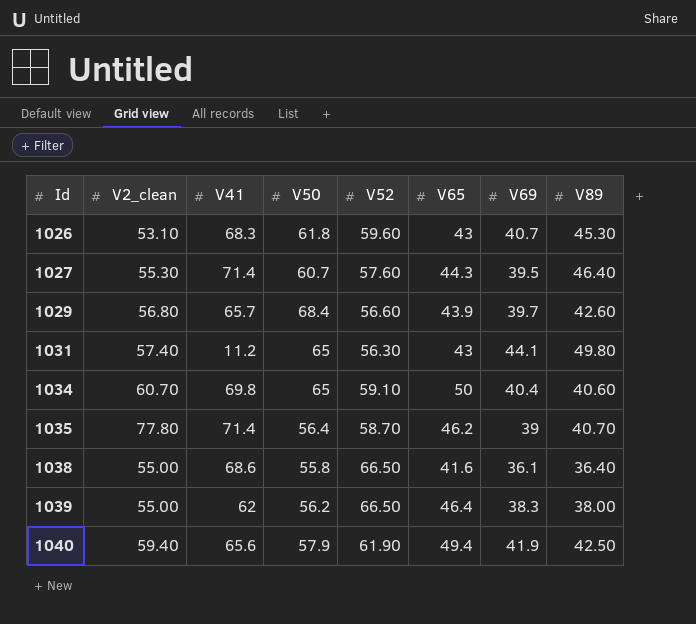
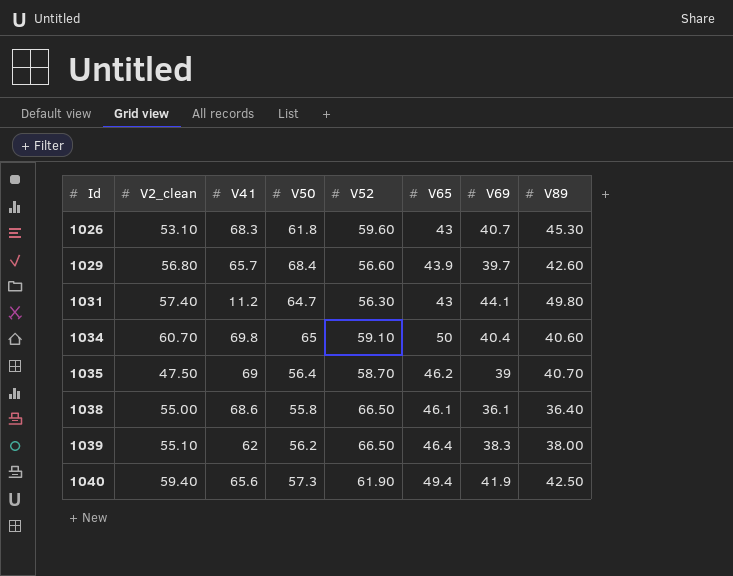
row 1027: 55.30 | 71.4 | 60.7 | 57.60 | 44.3 | 39.5 | 46.40 -> none
1031 | V50: 65 -> 64.7
1035 | V2_clean: 77.80 -> 47.50
1035 | V41: 71.4 -> 69
1038 | V65: 41.6 -> 46.1
1039 | V2_clean: 55.00 -> 55.10
1040 | V50: 57.9 -> 57.3

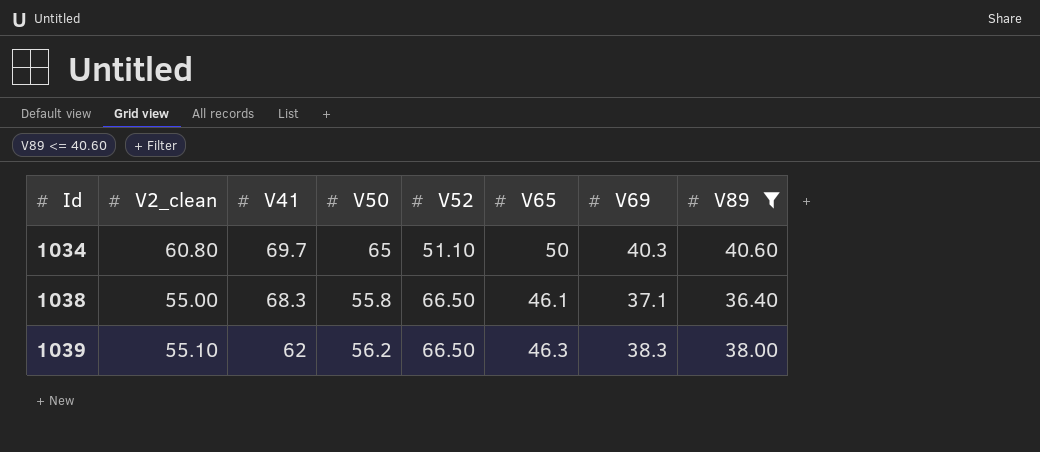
filter: none -> V89 <= 40.60
1034 | V2_clean: 60.70 -> 60.80
1034 | V41: 69.8 -> 69.7
1034 | V52: 59.10 -> 51.10
1034 | V69: 40.4 -> 40.3
1038 | V41: 68.6 -> 68.3
1038 | V69: 36.1 -> 37.1
1039 | V65: 46.4 -> 46.3

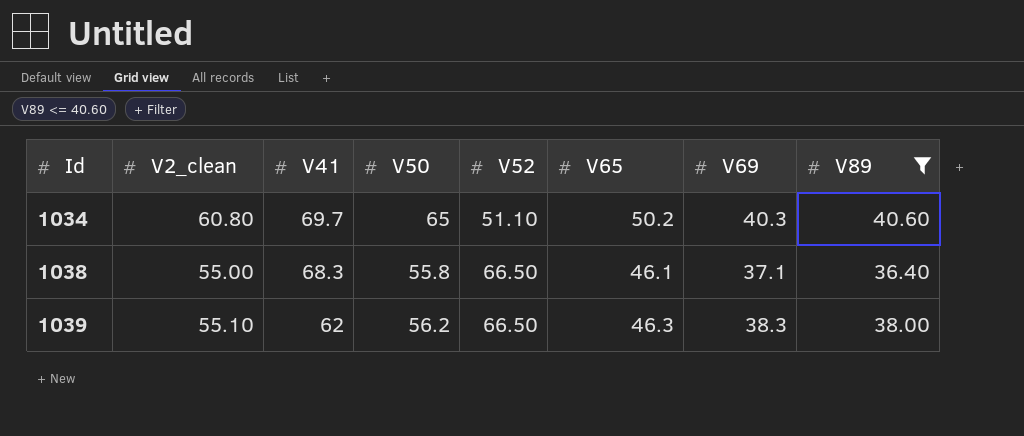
1034 | V65: 50 -> 50.2

